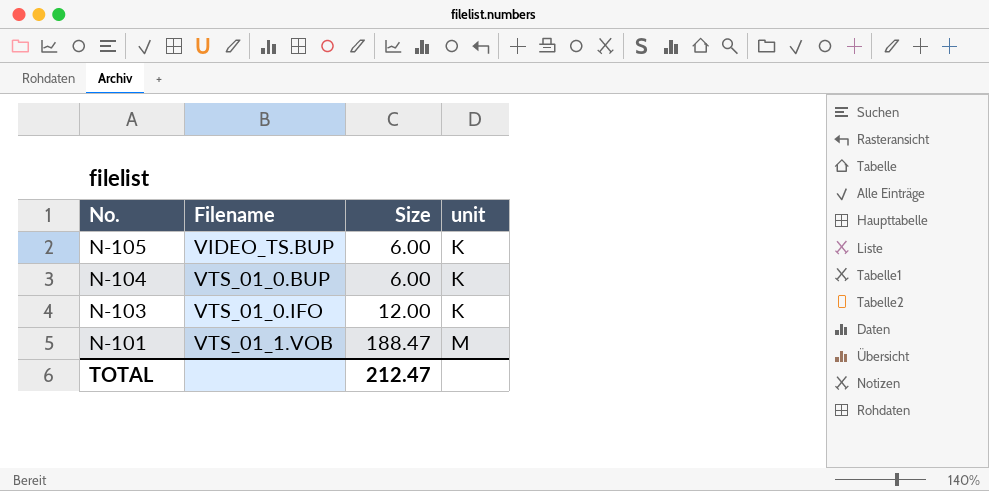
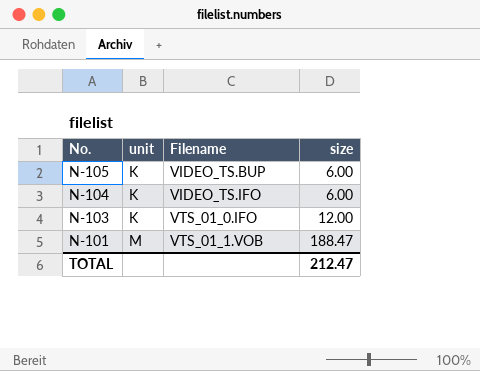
column unit | position: 4 -> 2
column name: Size -> size
N-104 | Filename: VTS_01_0.BUP -> VIDEO_TS.IFO

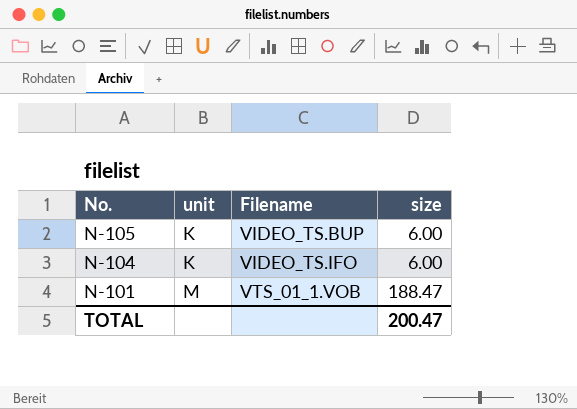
row N-103: K | VTS_01_0.IFO | 12.00 -> none
TOTAL | size: 212.47 -> 200.47

